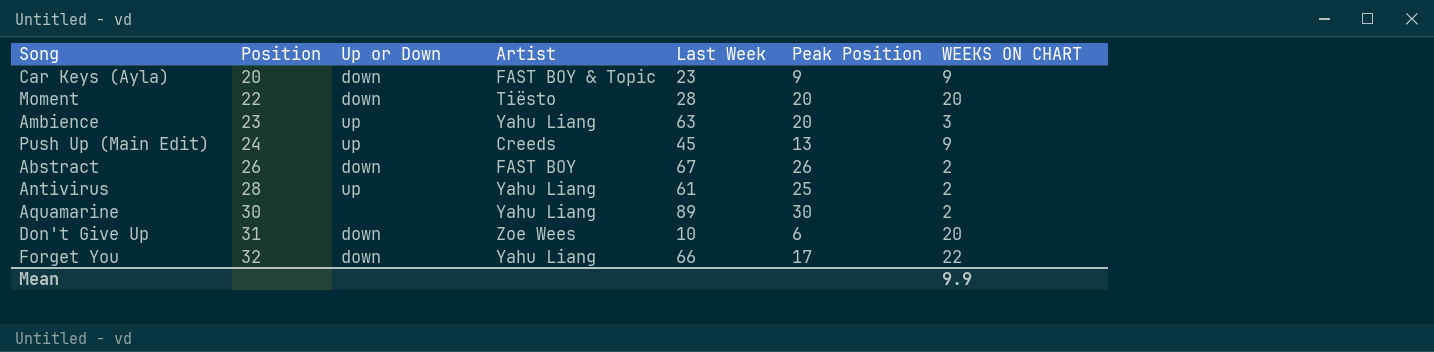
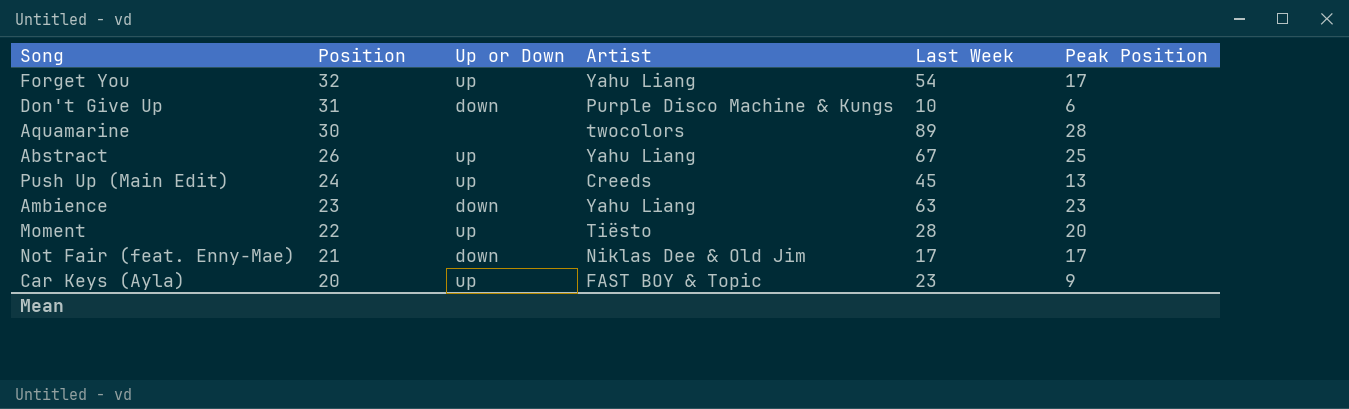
row order: Position ascending -> Position descending
column WEEKS ON CHART | position: 7 -> none
row Antivirus: 28 | up | Yahu Liang | 61 | 25 | 2 -> none
Forget You | Up or Down: down -> up
Forget You | Last Week: 66 -> 54
Don't Give Up | Artist: Zoe Wees -> Purple Disco Machine & Kungs
Aquamarine | Artist: Yahu Liang -> twocolors
Aquamarine | Peak Position: 30 -> 28
Abstract | Up or Down: down -> up
Abstract | Artist: FAST BOY -> Yahu Liang
Abstract | Peak Position: 26 -> 25
Ambience | Up or Down: up -> down
Ambience | Peak Position: 20 -> 23
Moment | Up or Down: down -> up
row Not Fair (feat. Enny-Mae): none -> 21 | down | Niklas Dee & Old Jim | 17 | 17
Car Keys (Ayla) | Up or Down: down -> up

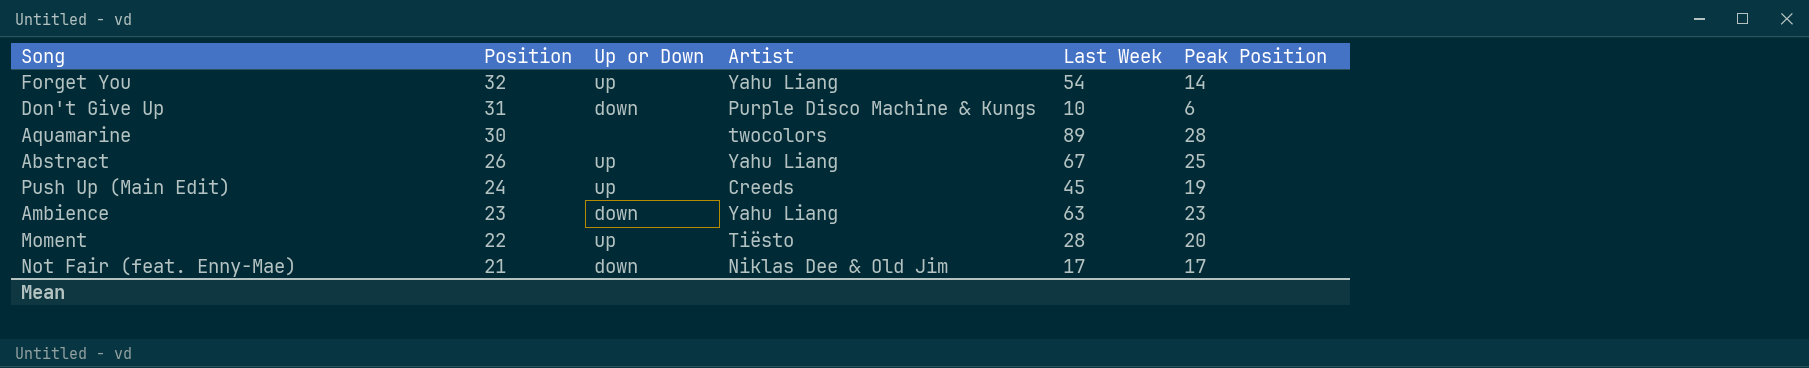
row Car Keys (Ayla): 20 | up | FAST BOY & Topic | 23 | 9 -> none
Forget You | Peak Position: 17 -> 14
Push Up (Main Edit) | Peak Position: 13 -> 19

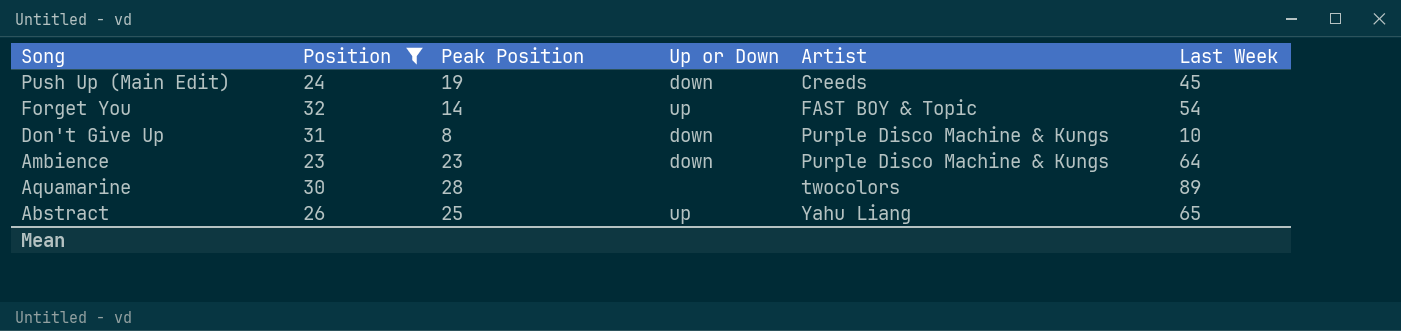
filter: none -> Position >= 23
row order: Position descending -> Artist ascending
column Peak Position | position: 6 -> 3
Push Up (Main Edit) | Up or Down: up -> down
Forget You | Artist: Yahu Liang -> FAST BOY & Topic
Don't Give Up | Peak Position: 6 -> 8
Ambience | Artist: Yahu Liang -> Purple Disco Machine & Kungs
Ambience | Last Week: 63 -> 64
Abstract | Last Week: 67 -> 65

